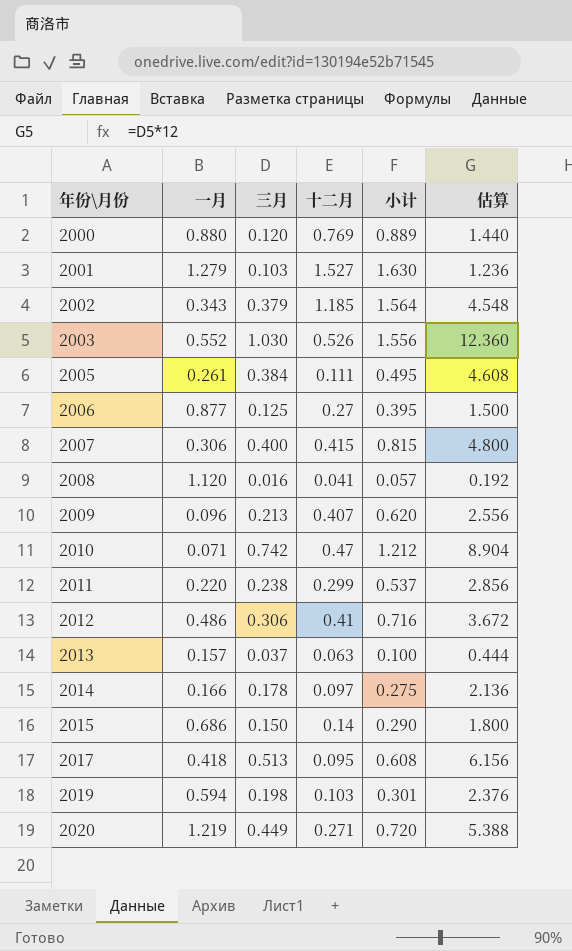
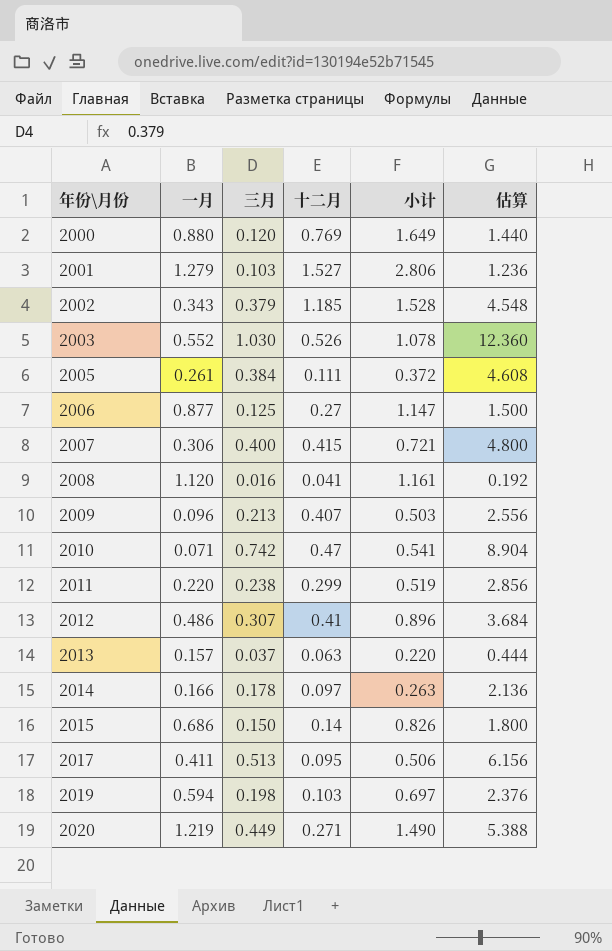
column 小计 | formula: [三月] + [十二月] -> [一月] + [十二月]
2012 | 三月: 0.306 -> 0.307
2012 | 估算: 3.672 -> 3.684
2017 | 一月: 0.418 -> 0.411

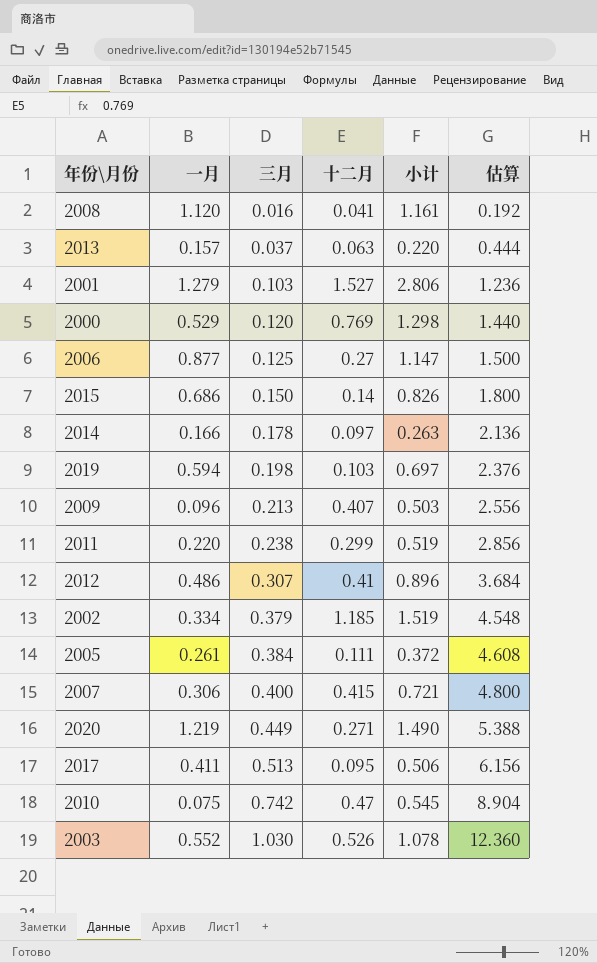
row order: 年份\月份 ascending -> 三月 ascending
2000 | 一月: 0.880 -> 0.529
2000 | 小计: 1.649 -> 1.298
2002 | 一月: 0.343 -> 0.334
2002 | 小计: 1.528 -> 1.519
2010 | 一月: 0.071 -> 0.075
2010 | 小计: 0.541 -> 0.545

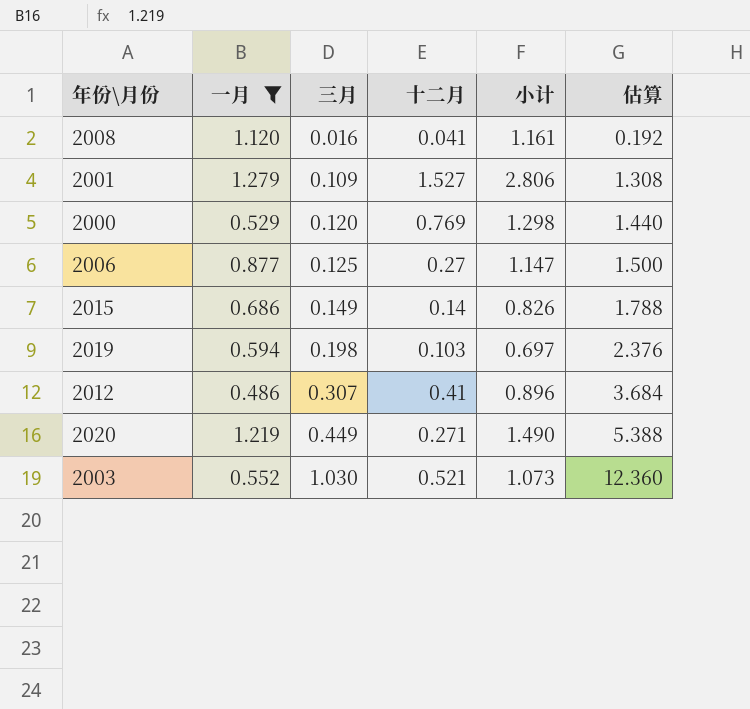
filter: none -> 一月 >= 0.486
2001 | 三月: 0.103 -> 0.109
2001 | 估算: 1.236 -> 1.308
2015 | 三月: 0.150 -> 0.149
2015 | 估算: 1.800 -> 1.788
2003 | 十二月: 0.526 -> 0.521
2003 | 小计: 1.078 -> 1.073

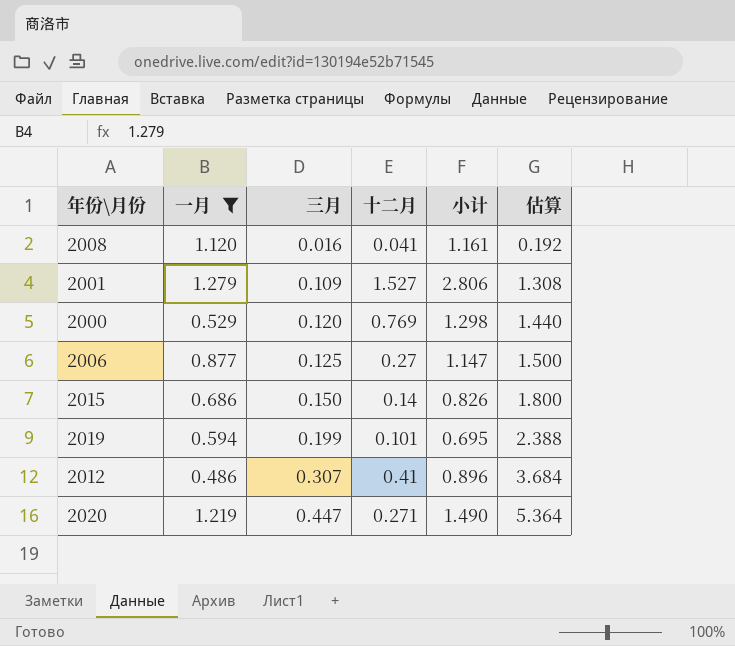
row 2003: 0.552 | 1.030 | 0.521 | 1.073 | 12.360 -> none
2015 | 三月: 0.149 -> 0.150
2015 | 估算: 1.788 -> 1.800
2019 | 三月: 0.198 -> 0.199
2019 | 十二月: 0.103 -> 0.101
2019 | 小计: 0.697 -> 0.695
2019 | 估算: 2.376 -> 2.388
2020 | 三月: 0.449 -> 0.447
2020 | 估算: 5.388 -> 5.364

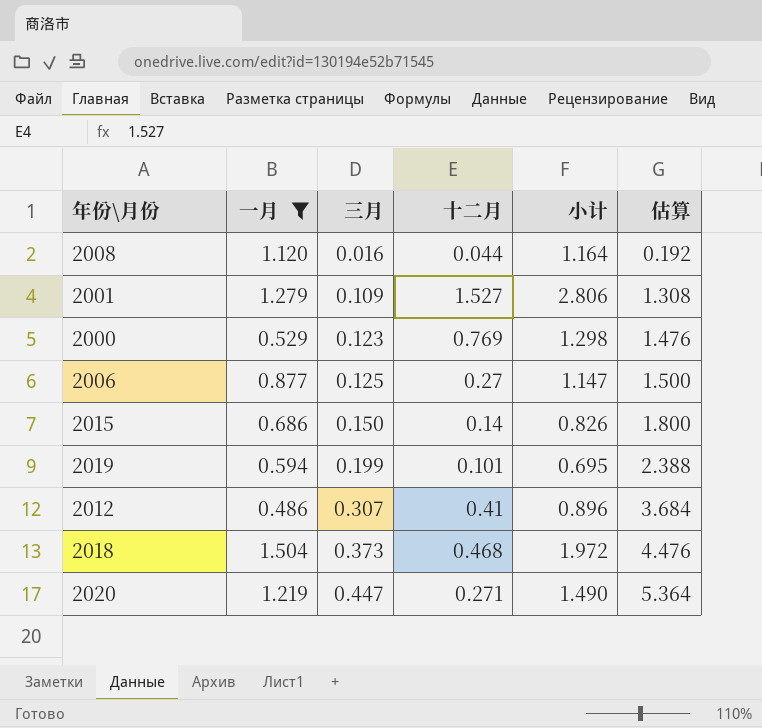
2008 | 十二月: 0.041 -> 0.044
2008 | 小计: 1.161 -> 1.164
2000 | 三月: 0.120 -> 0.123
2000 | 估算: 1.440 -> 1.476
row 2018: none -> 1.504 | 0.373 | 0.468 | 1.972 | 4.476

